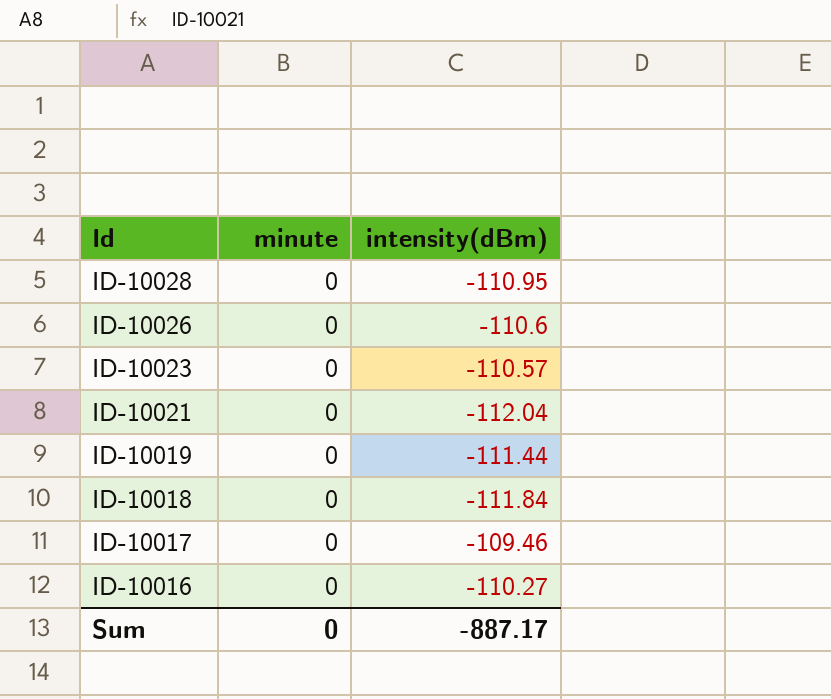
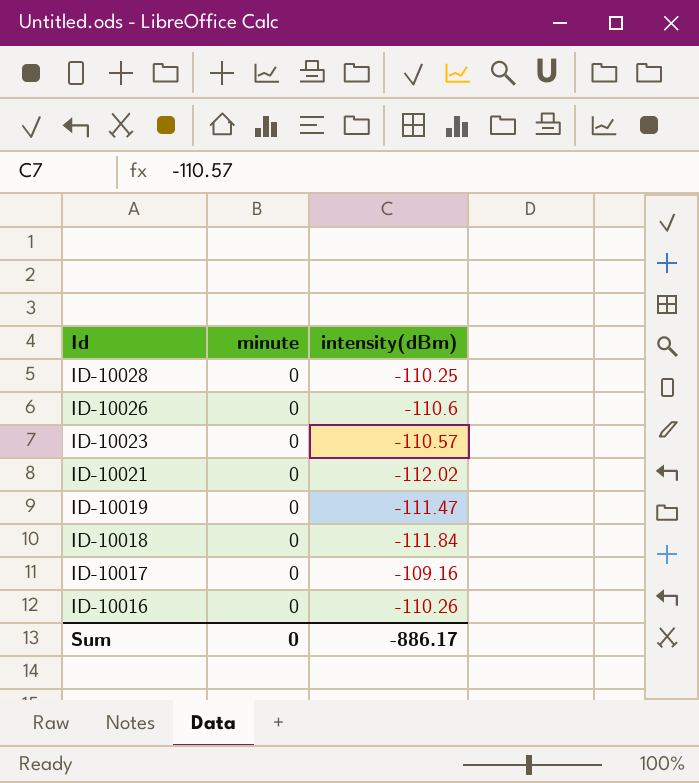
ID-10028 | intensity(dBm): -110.95 -> -110.25
ID-10021 | intensity(dBm): -112.04 -> -112.02
ID-10019 | intensity(dBm): -111.44 -> -111.47
ID-10017 | intensity(dBm): -109.46 -> -109.16
ID-10016 | intensity(dBm): -110.27 -> -110.26
Sum | intensity(dBm): -887.17 -> -886.17

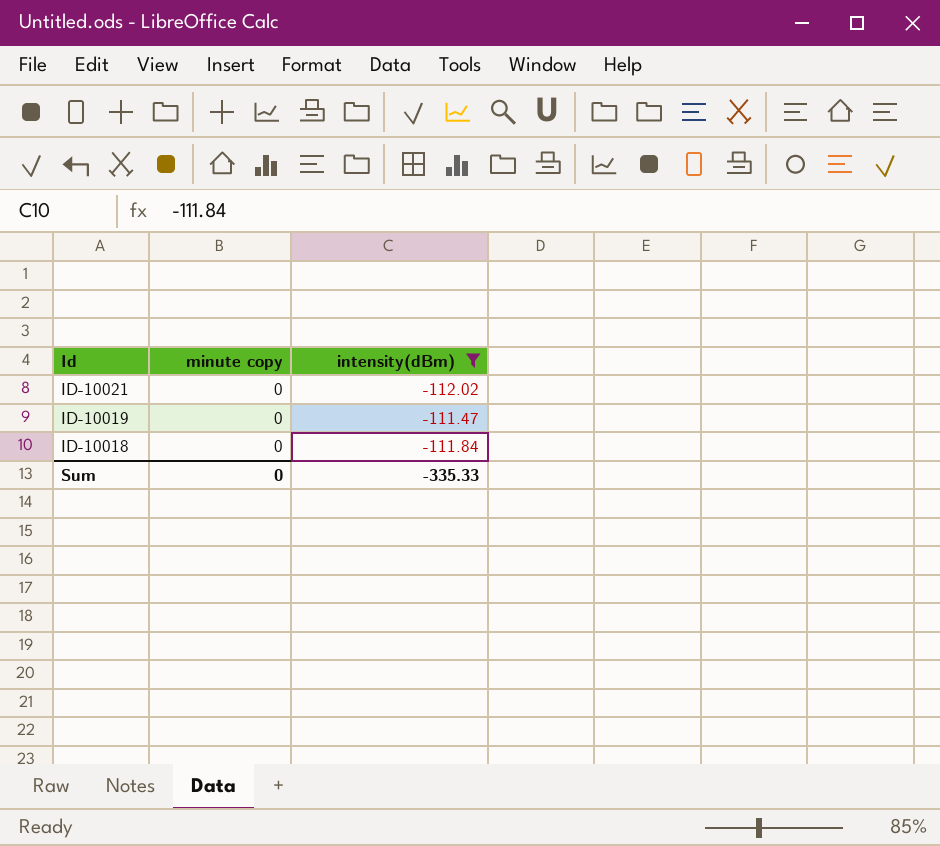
filter: none -> intensity(dBm) <= -111.47
column name: minute -> minute copy
Sum | intensity(dBm): -886.17 -> -335.33

